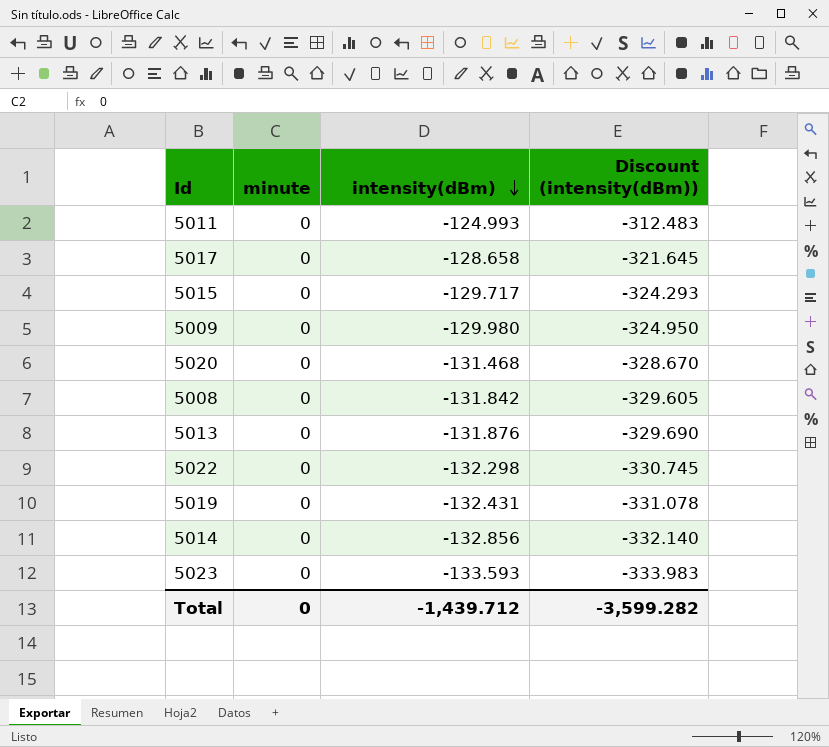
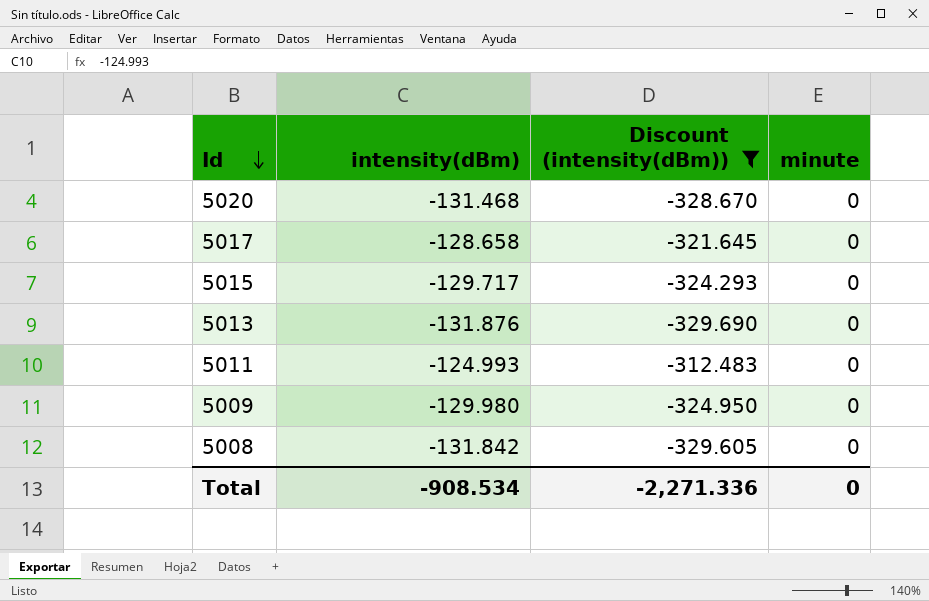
filter: none -> Discount (intensity(dBm)) >= -329.690
row order: intensity(dBm) descending -> Id descending
column minute | position: 2 -> 4
Total | intensity(dBm): -1,439.712 -> -908.534
Total | Discount (intensity(dBm)): -3,599.282 -> -2,271.336

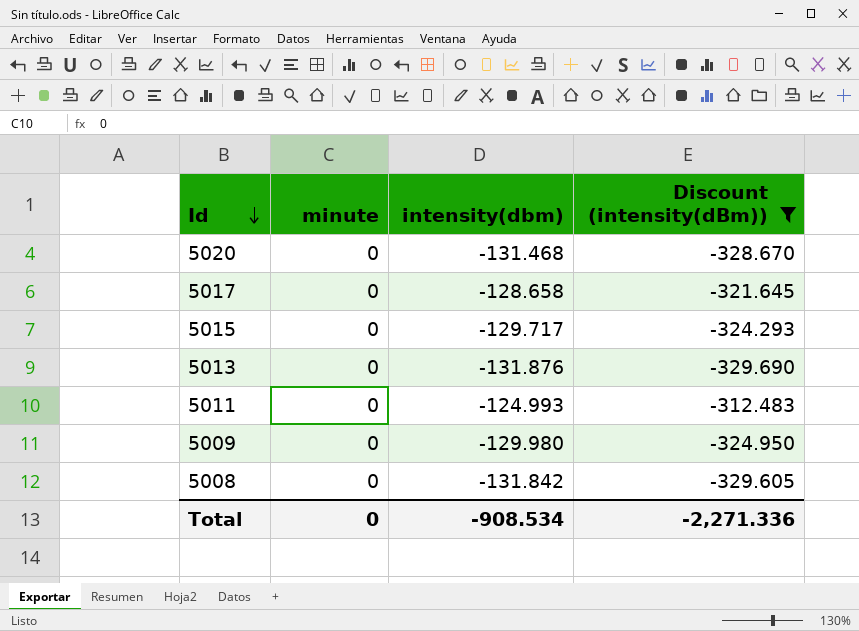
column minute | position: 4 -> 2
column name: intensity(dBm) -> intensity(dbm)

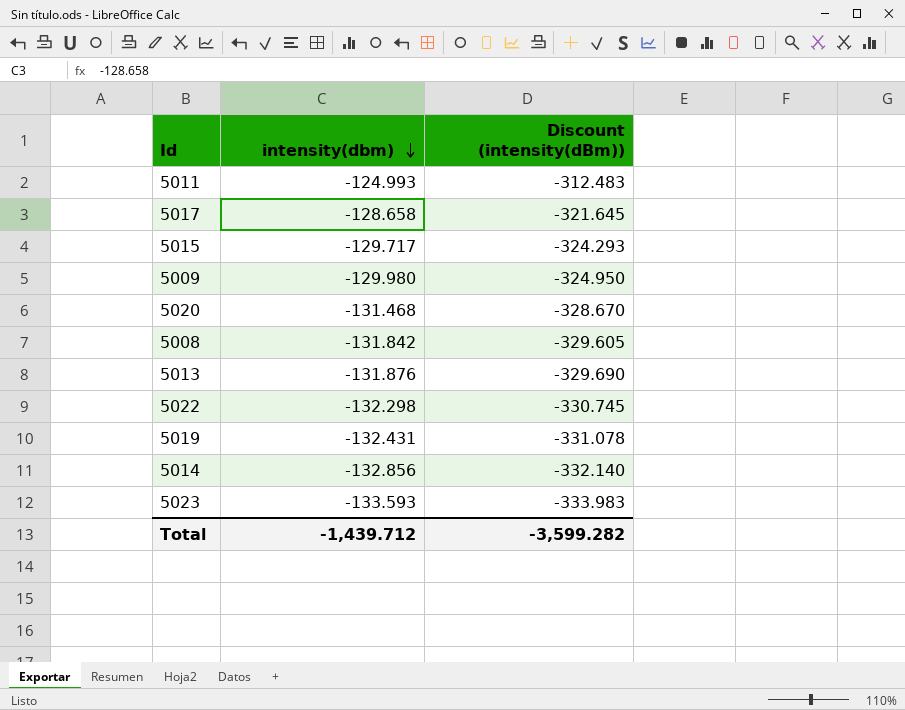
filter: Discount (intensity(dBm)) >= -329.690 -> none
row order: Id descending -> intensity(dbm) descending
column minute | position: 2 -> none
Total | intensity(dbm): -908.534 -> -1,439.712
Total | Discount (intensity(dBm)): -2,271.336 -> -3,599.282

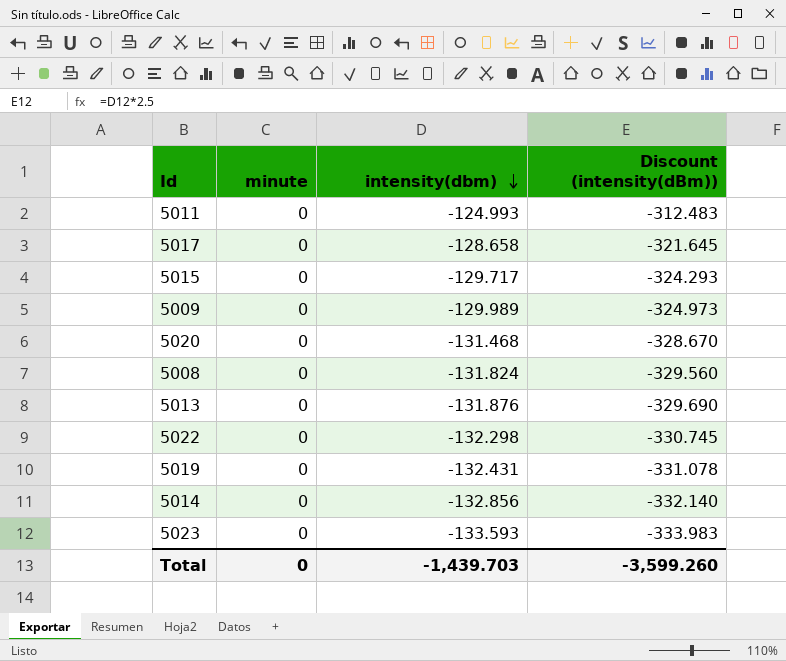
column minute | position: none -> 2
5009 | intensity(dbm): -129.980 -> -129.989
5009 | Discount (intensity(dBm)): -324.950 -> -324.973
5008 | intensity(dbm): -131.842 -> -131.824
5008 | Discount (intensity(dBm)): -329.605 -> -329.560
Total | intensity(dbm): -1,439.712 -> -1,439.703
Total | Discount (intensity(dBm)): -3,599.282 -> -3,599.260

